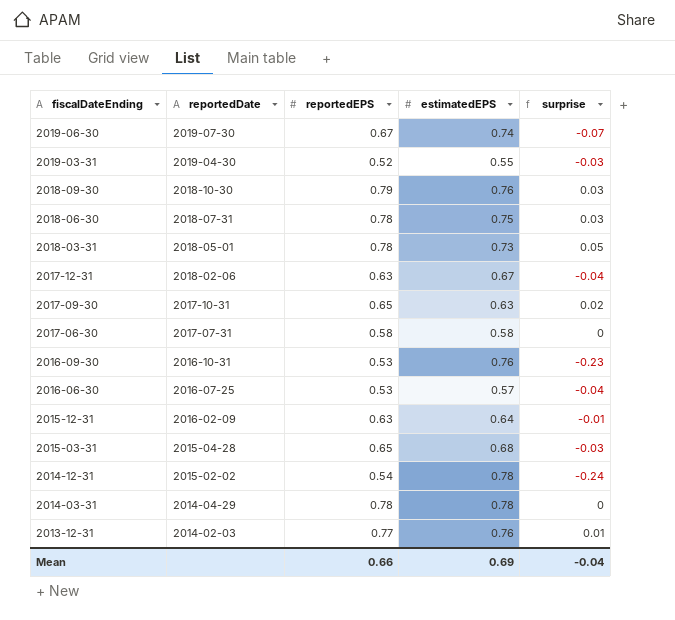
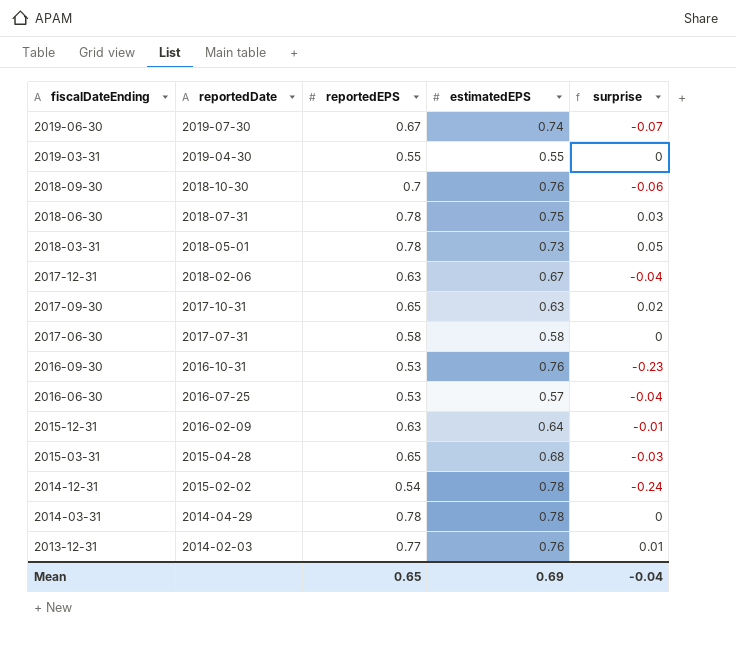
2019-03-31 | reportedEPS: 0.52 -> 0.55
2019-03-31 | surprise: -0.03 -> 0
2018-09-30 | reportedEPS: 0.79 -> 0.7
2018-09-30 | surprise: 0.03 -> -0.06
Mean | reportedEPS: 0.66 -> 0.65

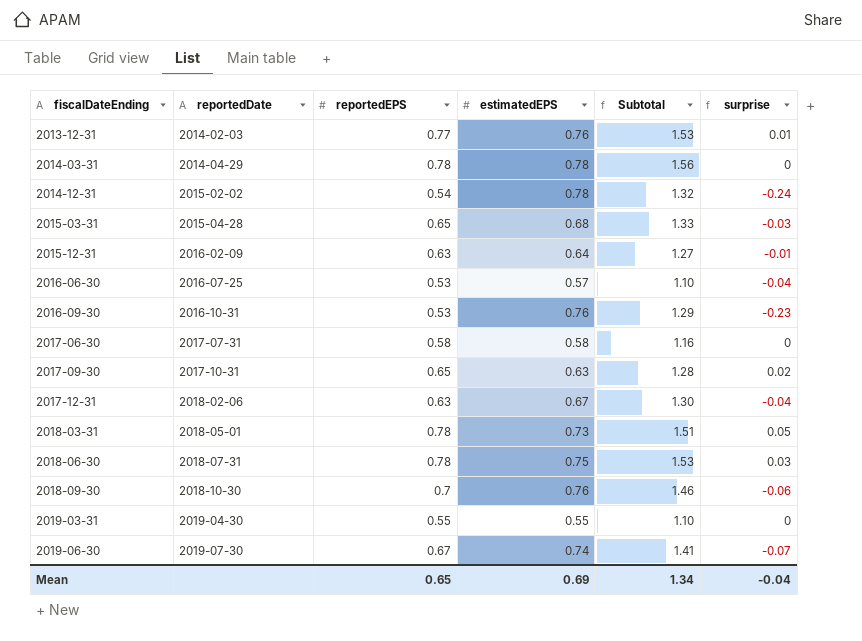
row order: fiscalDateEnding descending -> fiscalDateEnding ascending
column Subtotal | formula: none -> [reportedEPS] + [estimatedEPS]

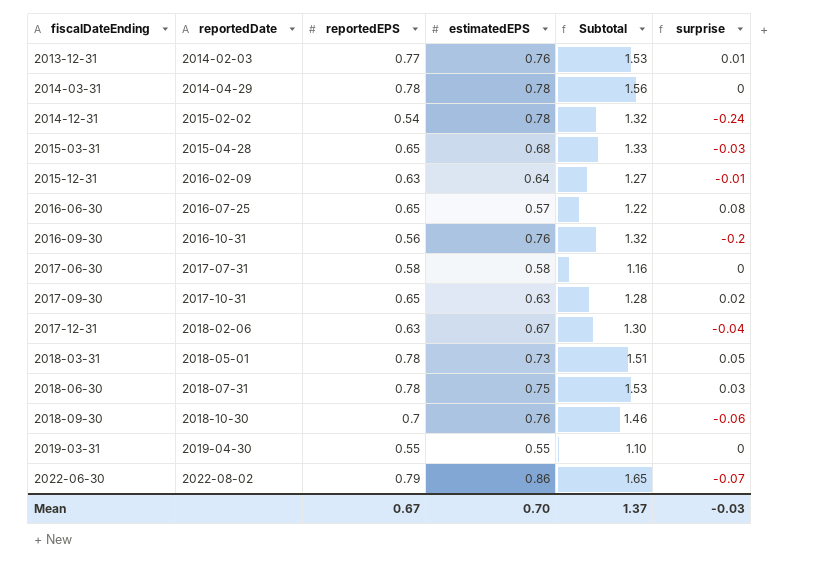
row 2019-06-30: 2019-07-30 | 0.67 | 0.74 | 1.41 | -0.07 -> none
2016-06-30 | reportedEPS: 0.53 -> 0.65
2016-06-30 | Subtotal: 1.10 -> 1.22
2016-06-30 | surprise: -0.04 -> 0.08
2016-09-30 | reportedEPS: 0.53 -> 0.56
2016-09-30 | Subtotal: 1.29 -> 1.32
2016-09-30 | surprise: -0.23 -> -0.2
row 2022-06-30: none -> 2022-08-02 | 0.79 | 0.86 | 1.65 | -0.07
Mean | reportedEPS: 0.65 -> 0.67
Mean | estimatedEPS: 0.69 -> 0.70
Mean | Subtotal: 1.34 -> 1.37
Mean | surprise: -0.04 -> -0.03

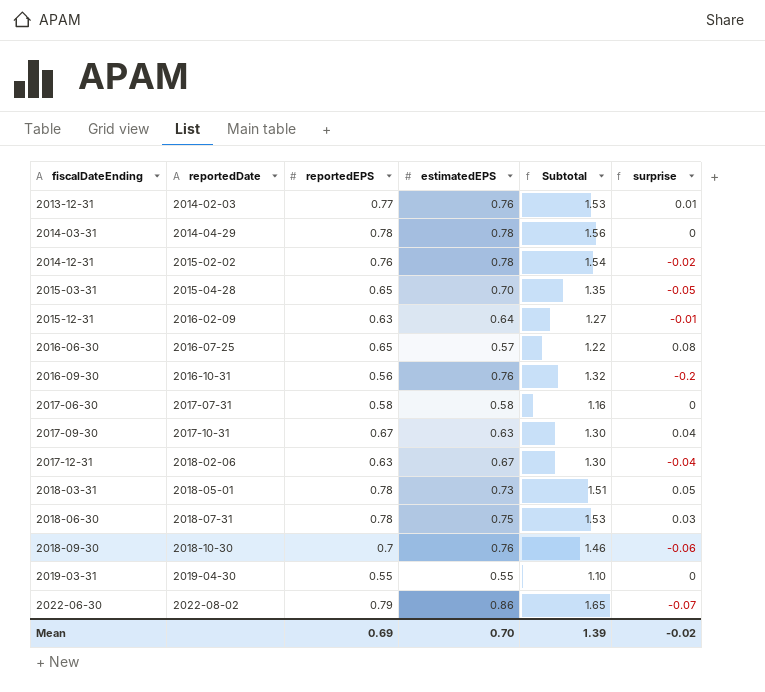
2014-12-31 | reportedEPS: 0.54 -> 0.76
2014-12-31 | Subtotal: 1.32 -> 1.54
2014-12-31 | surprise: -0.24 -> -0.02
2015-03-31 | estimatedEPS: 0.68 -> 0.70
2015-03-31 | Subtotal: 1.33 -> 1.35
2015-03-31 | surprise: -0.03 -> -0.05
2017-09-30 | reportedEPS: 0.65 -> 0.67
2017-09-30 | Subtotal: 1.28 -> 1.30
2017-09-30 | surprise: 0.02 -> 0.04
Mean | reportedEPS: 0.67 -> 0.69
Mean | Subtotal: 1.37 -> 1.39
Mean | surprise: -0.03 -> -0.02

